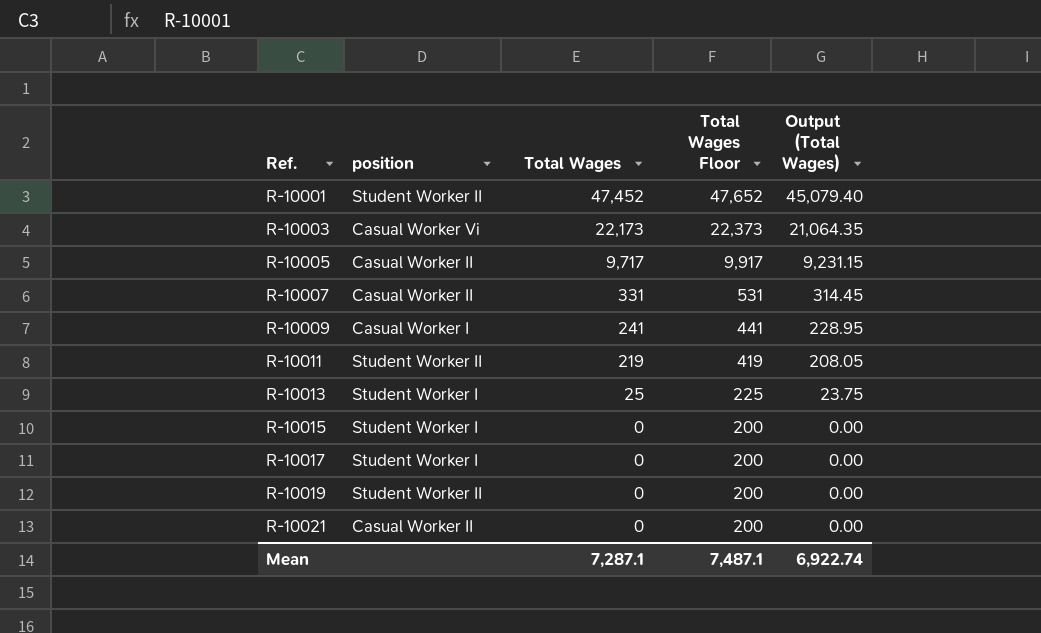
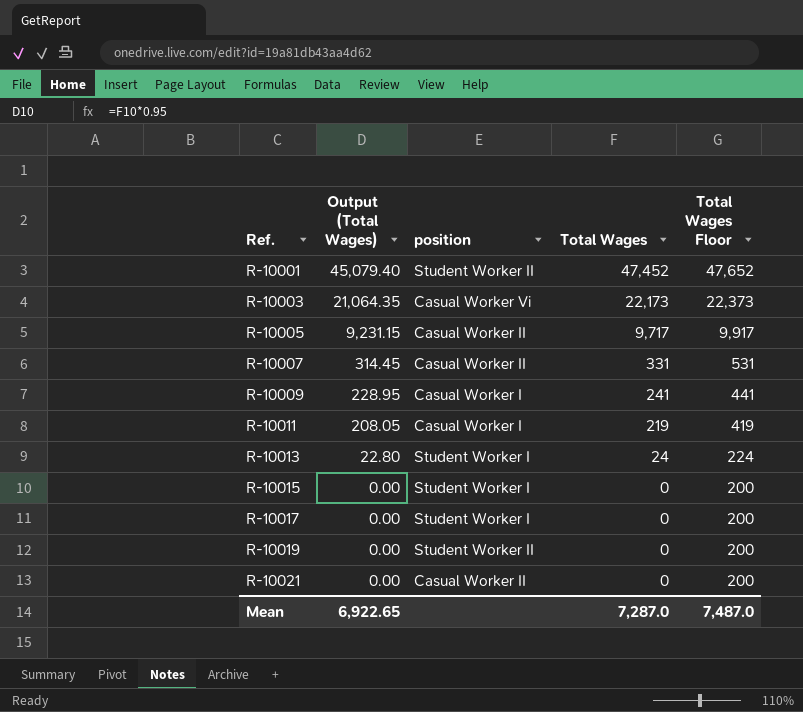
column Output (Total Wages) | position: 5 -> 2
R-10011 | position: Student Worker II -> Casual Worker I
R-10013 | Output (Total Wages): 23.75 -> 22.80
R-10013 | Total Wages: 25 -> 24
R-10013 | Total Wages Floor: 225 -> 224
Mean | Output (Total Wages): 6,922.74 -> 6,922.65
Mean | Total Wages: 7,287.1 -> 7,287.0
Mean | Total Wages Floor: 7,487.1 -> 7,487.0

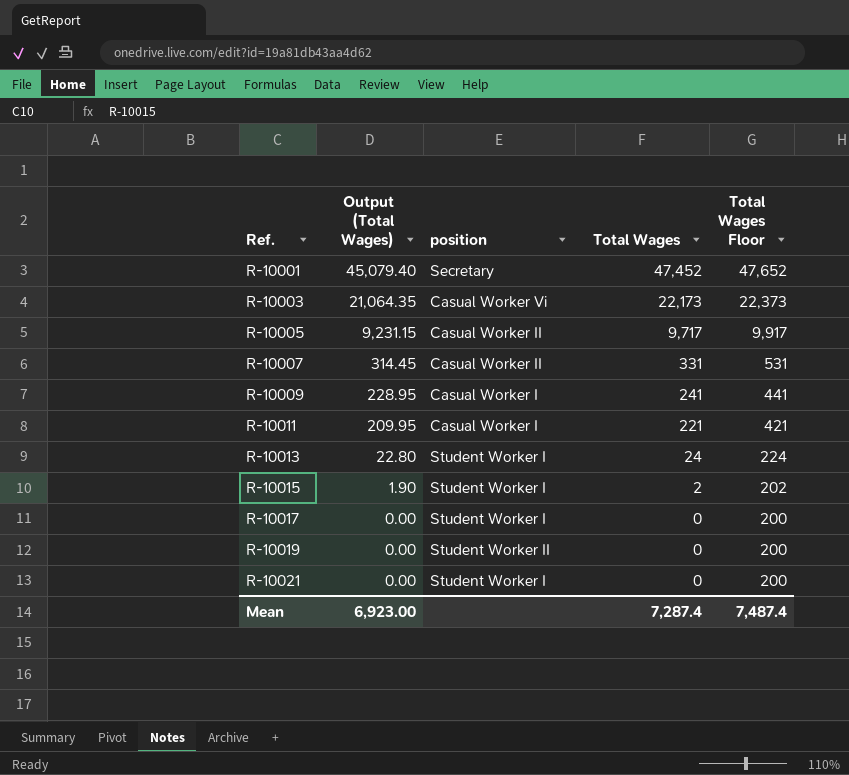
R-10001 | position: Student Worker II -> Secretary
R-10011 | Output (Total Wages): 208.05 -> 209.95
R-10011 | Total Wages: 219 -> 221
R-10011 | Total Wages Floor: 419 -> 421
R-10015 | Output (Total Wages): 0.00 -> 1.90
R-10015 | Total Wages: 0 -> 2
R-10015 | Total Wages Floor: 200 -> 202
R-10021 | position: Casual Worker II -> Student Worker I
Mean | Output (Total Wages): 6,922.65 -> 6,923.00
Mean | Total Wages: 7,287.0 -> 7,287.4
Mean | Total Wages Floor: 7,487.0 -> 7,487.4

